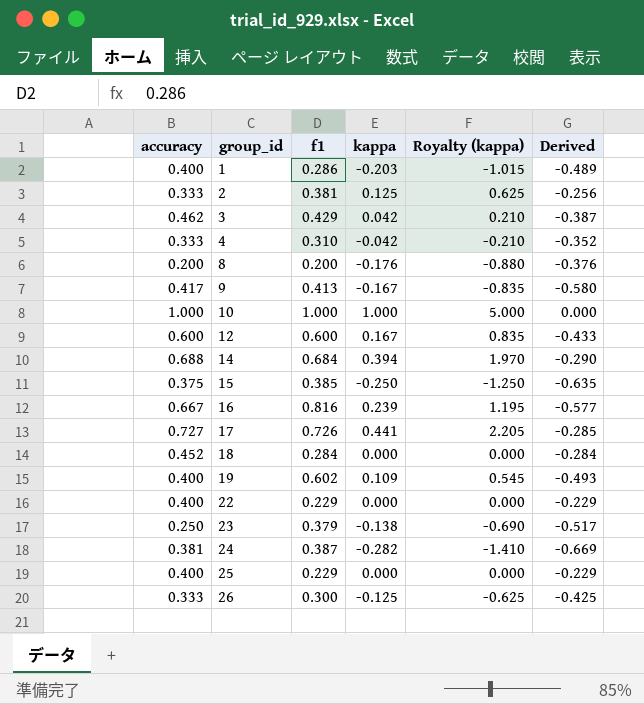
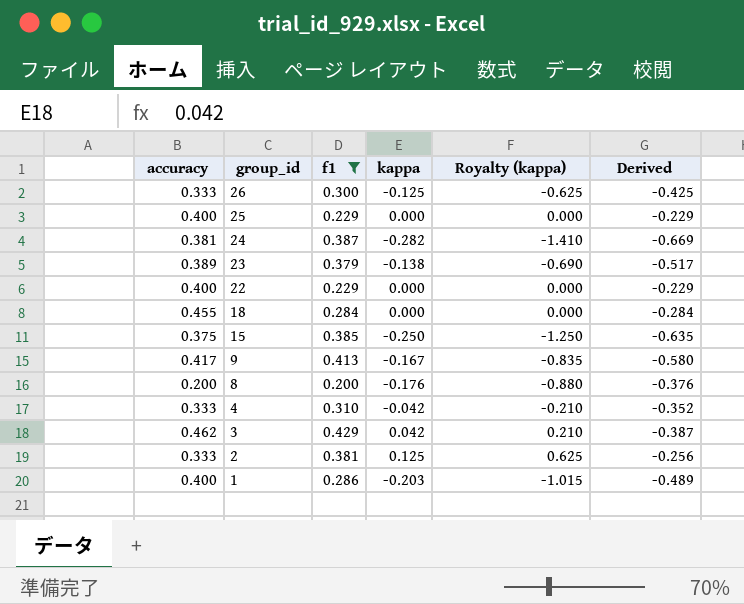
filter: none -> f1 <= 0.429
row order: group_id ascending -> group_id descending
23 | accuracy: 0.250 -> 0.389
18 | accuracy: 0.452 -> 0.455

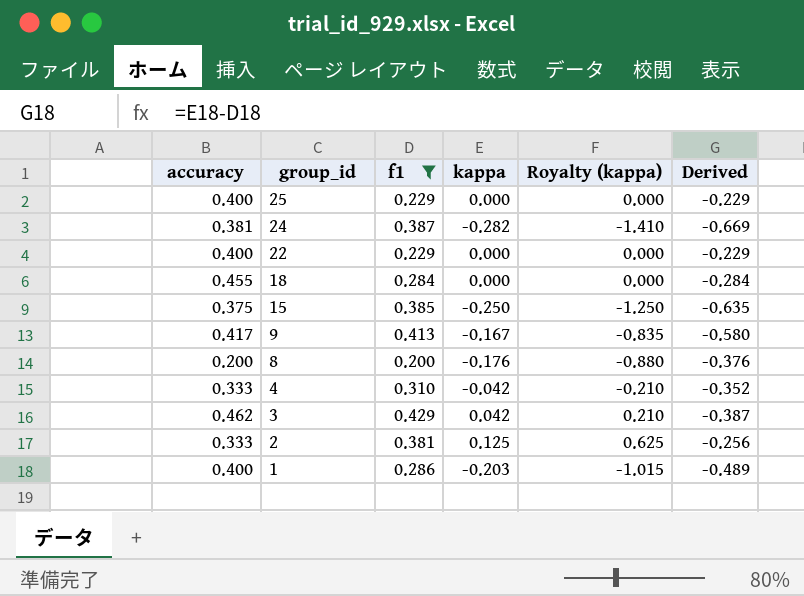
row 26: 0.333 | 0.300 | -0.125 | -0.625 | -0.425 -> none
row 23: 0.389 | 0.379 | -0.138 | -0.690 | -0.517 -> none

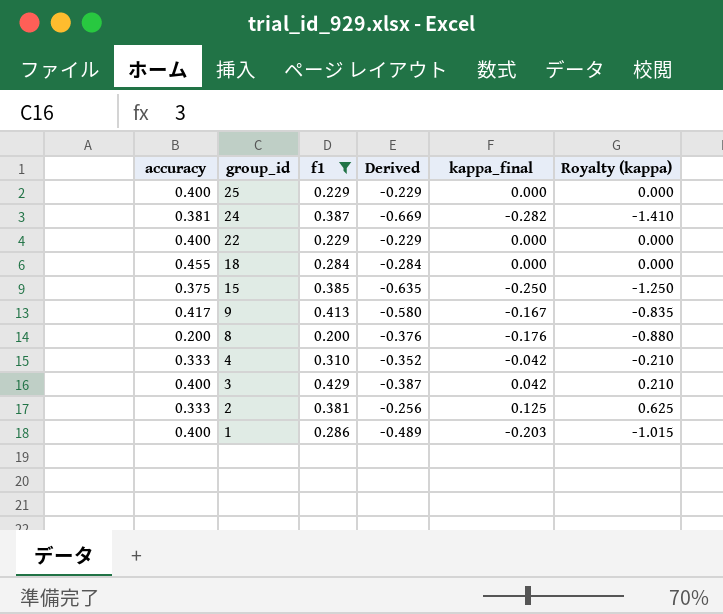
column Derived | position: 6 -> 4
column name: kappa -> kappa_final
3 | accuracy: 0.462 -> 0.400

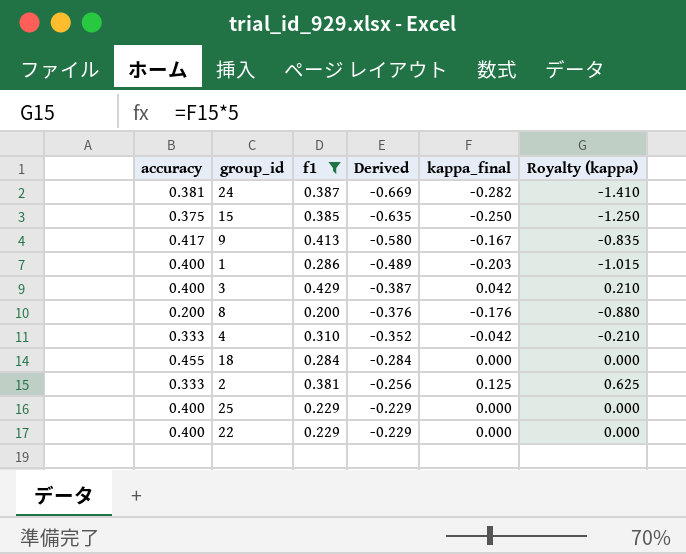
row order: group_id descending -> Derived ascending

